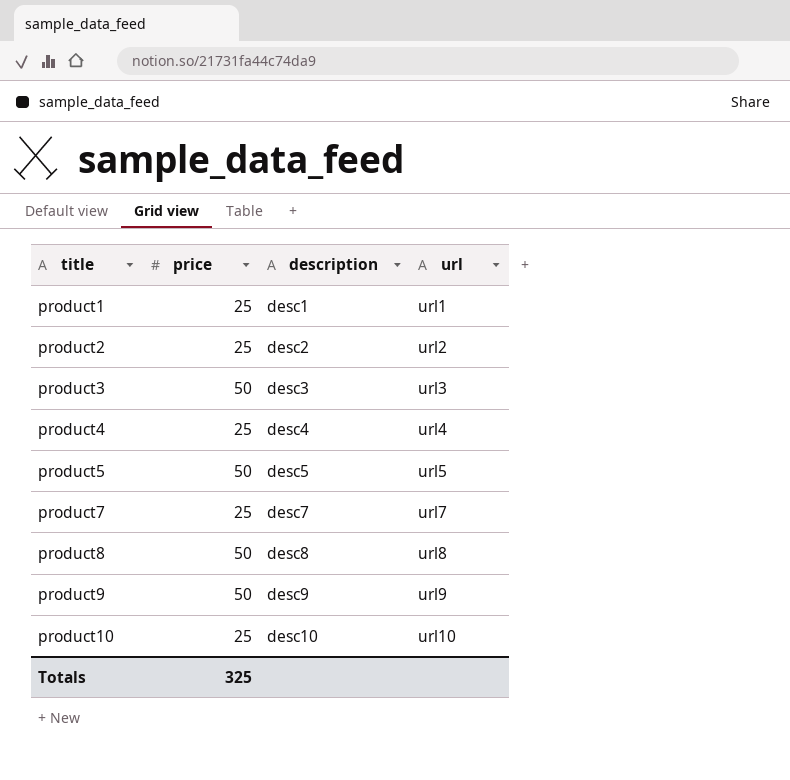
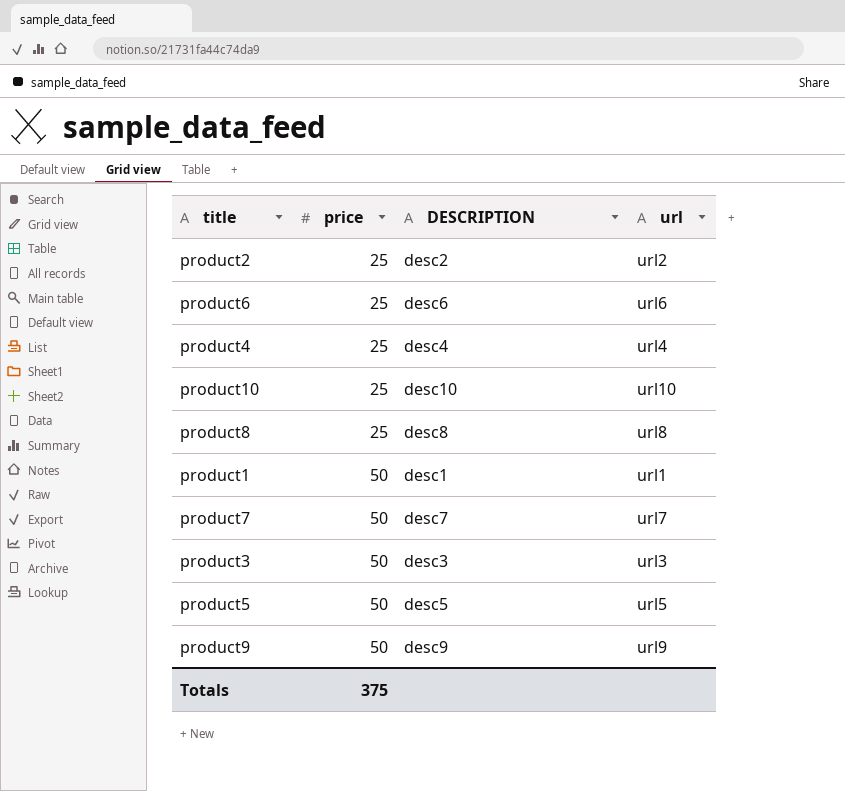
row order: title ascending -> price ascending
column name: description -> DESCRIPTION
row product6: none -> 25 | desc6 | url6
product8 | price: 50 -> 25
product1 | price: 25 -> 50
product7 | price: 25 -> 50
Totals | price: 325 -> 375

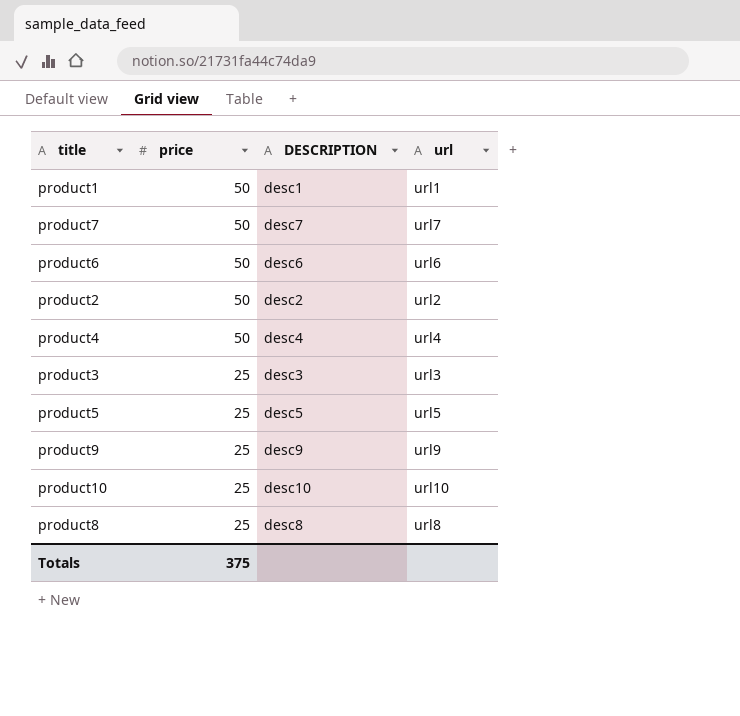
row order: price ascending -> price descending
product6 | price: 25 -> 50
product2 | price: 25 -> 50
product4 | price: 25 -> 50
product3 | price: 50 -> 25
product5 | price: 50 -> 25
product9 | price: 50 -> 25

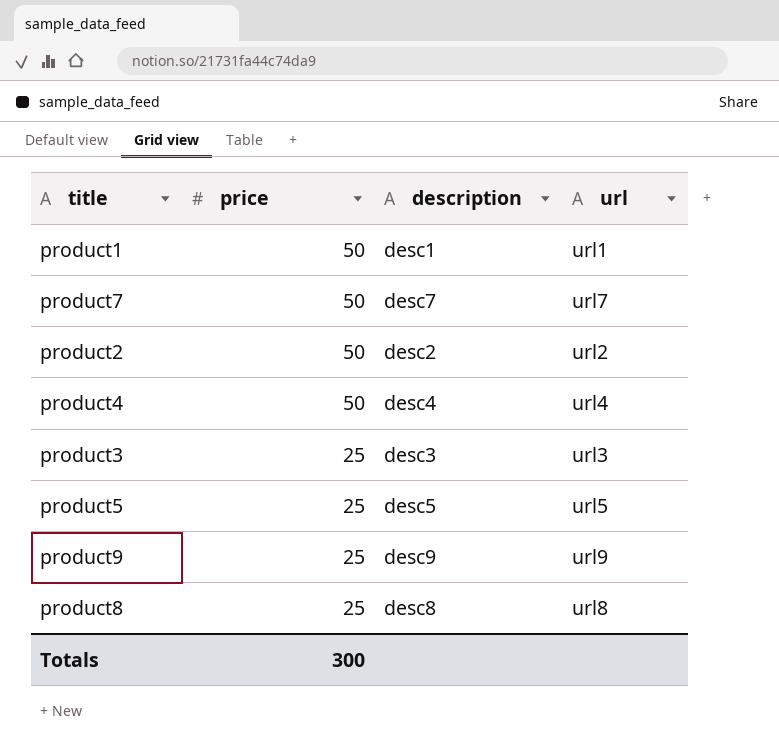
column name: DESCRIPTION -> description
row product6: 50 | desc6 | url6 -> none
row product10: 25 | desc10 | url10 -> none
Totals | price: 375 -> 300

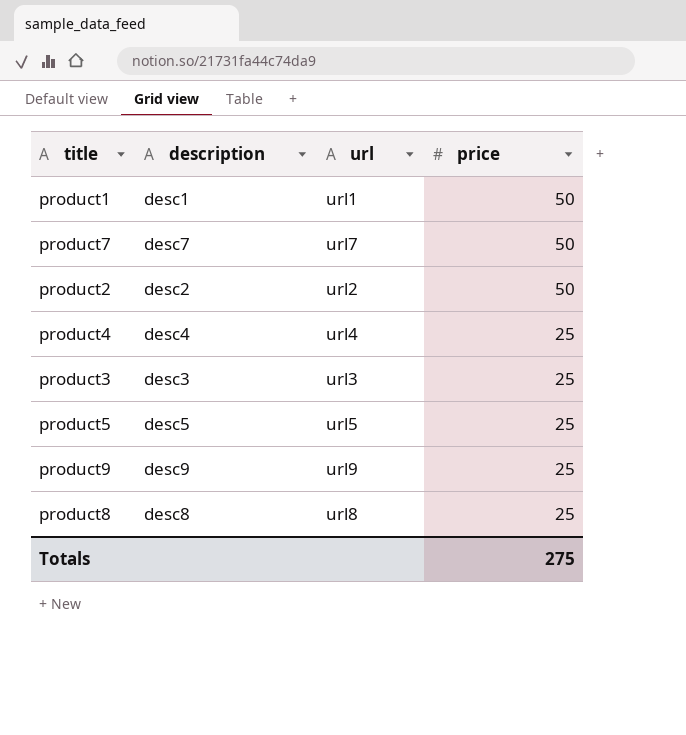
column price | position: 2 -> 4
product4 | price: 50 -> 25
Totals | price: 300 -> 275

